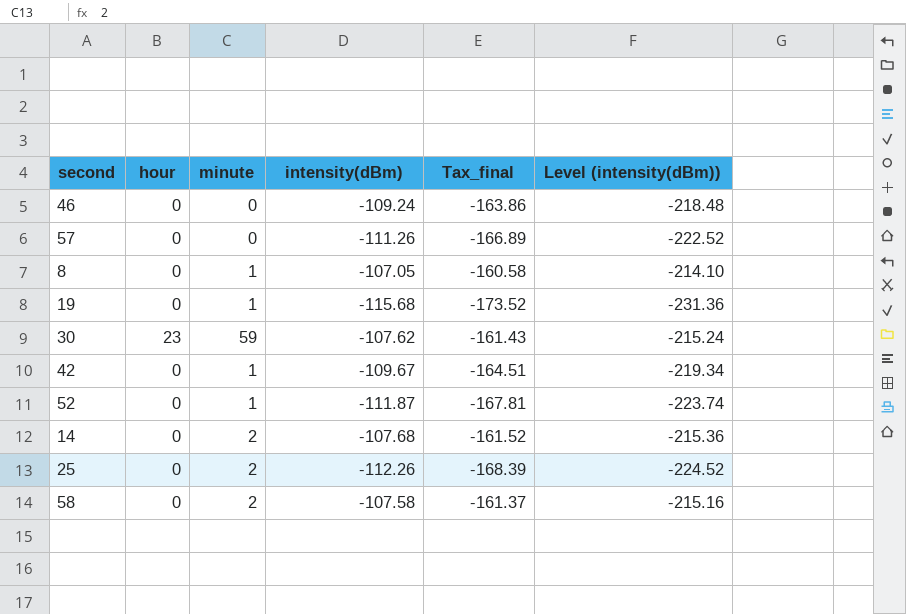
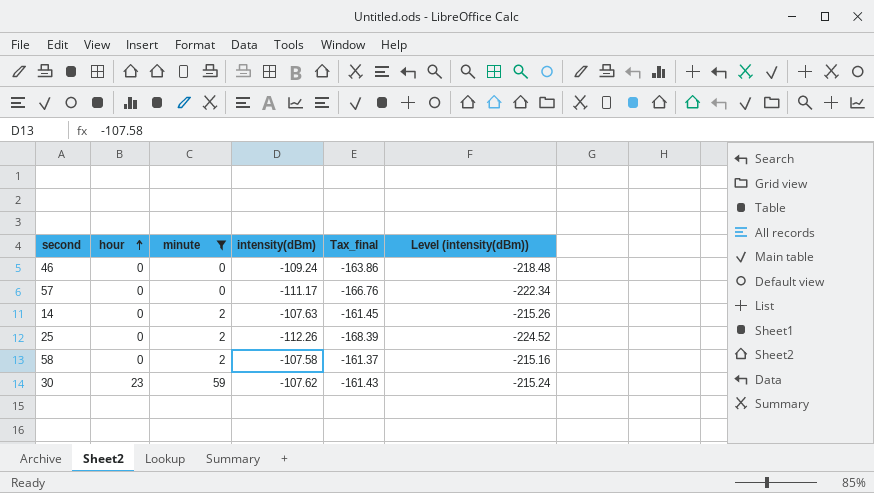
filter: none -> minute != 1
row order: none -> hour ascending
57 | intensity(dBm): -111.26 -> -111.17
57 | Tax_final: -166.89 -> -166.76
57 | Level (intensity(dBm)): -222.52 -> -222.34
14 | intensity(dBm): -107.68 -> -107.63
14 | Tax_final: -161.52 -> -161.45
14 | Level (intensity(dBm)): -215.36 -> -215.26

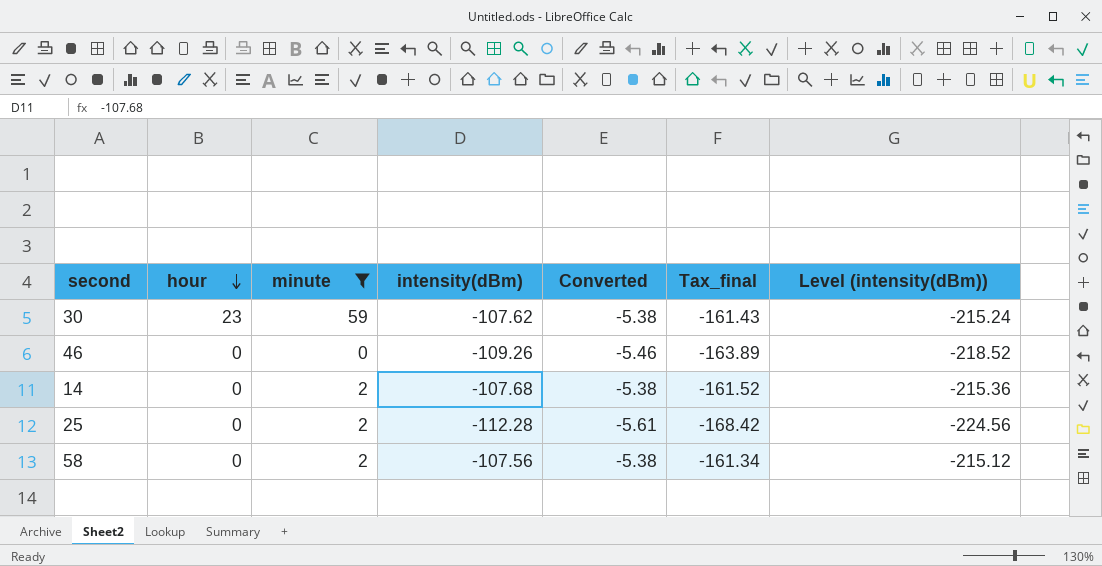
row order: hour ascending -> hour descending
column Converted | formula: none -> [intensity(dBm)] * 0.05
row 57: 0 | 0 | -111.17 | -166.76 | -222.34 -> none
46 | intensity(dBm): -109.24 -> -109.26
46 | Tax_final: -163.86 -> -163.89
46 | Level (intensity(dBm)): -218.48 -> -218.52
14 | intensity(dBm): -107.63 -> -107.68
14 | Tax_final: -161.45 -> -161.52
14 | Level (intensity(dBm)): -215.26 -> -215.36
25 | intensity(dBm): -112.26 -> -112.28
25 | Tax_final: -168.39 -> -168.42
25 | Level (intensity(dBm)): -224.52 -> -224.56
58 | intensity(dBm): -107.58 -> -107.56
58 | Tax_final: -161.37 -> -161.34
58 | Level (intensity(dBm)): -215.16 -> -215.12

